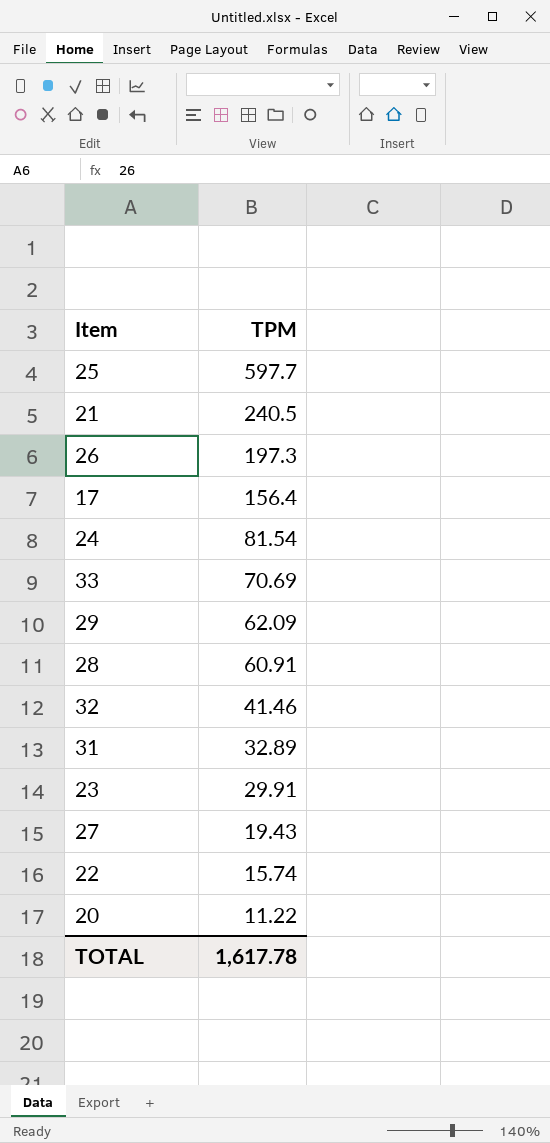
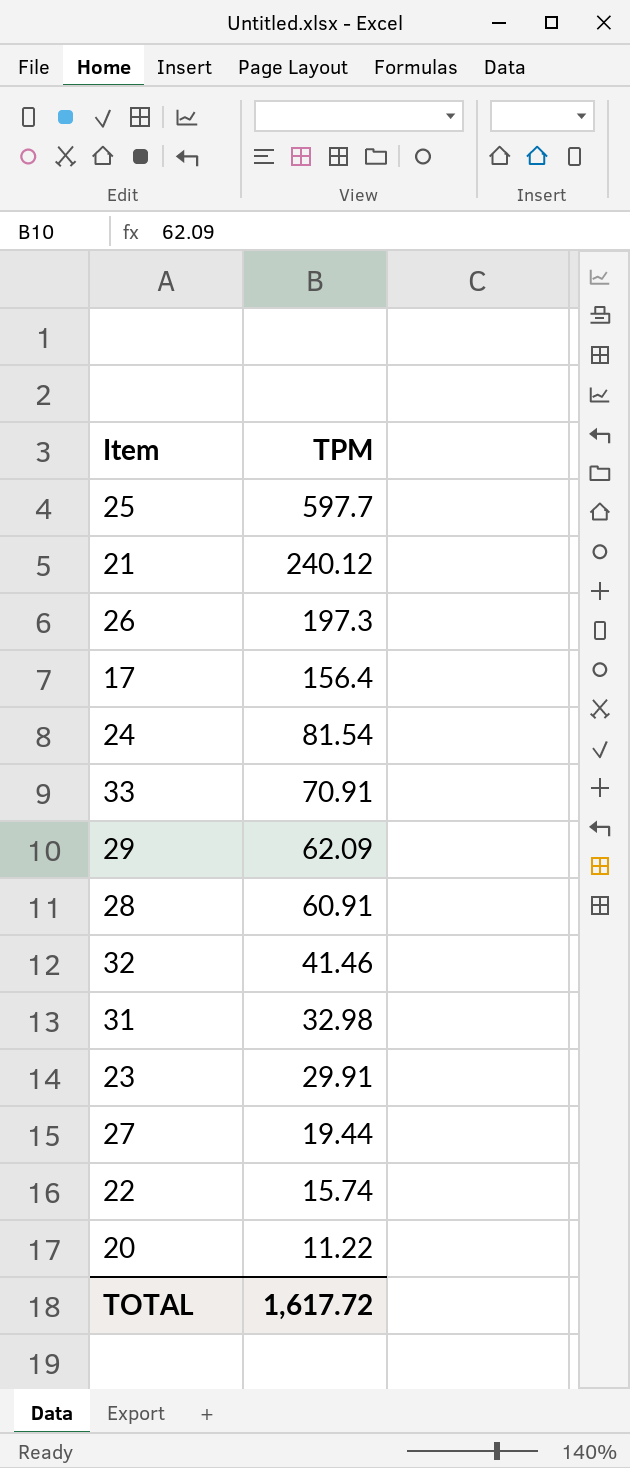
21 | TPM: 240.5 -> 240.12
33 | TPM: 70.69 -> 70.91
31 | TPM: 32.89 -> 32.98
27 | TPM: 19.43 -> 19.44
TOTAL | TPM: 1,617.78 -> 1,617.72

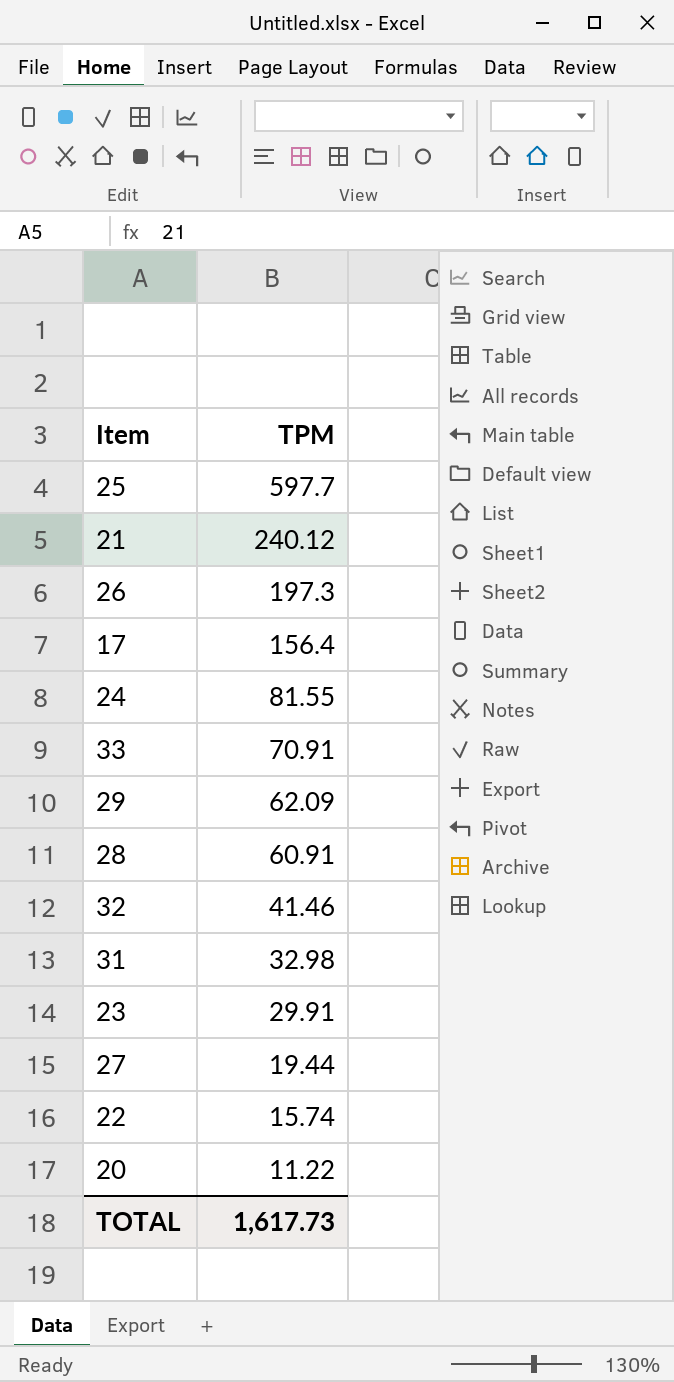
24 | TPM: 81.54 -> 81.55
TOTAL | TPM: 1,617.72 -> 1,617.73

